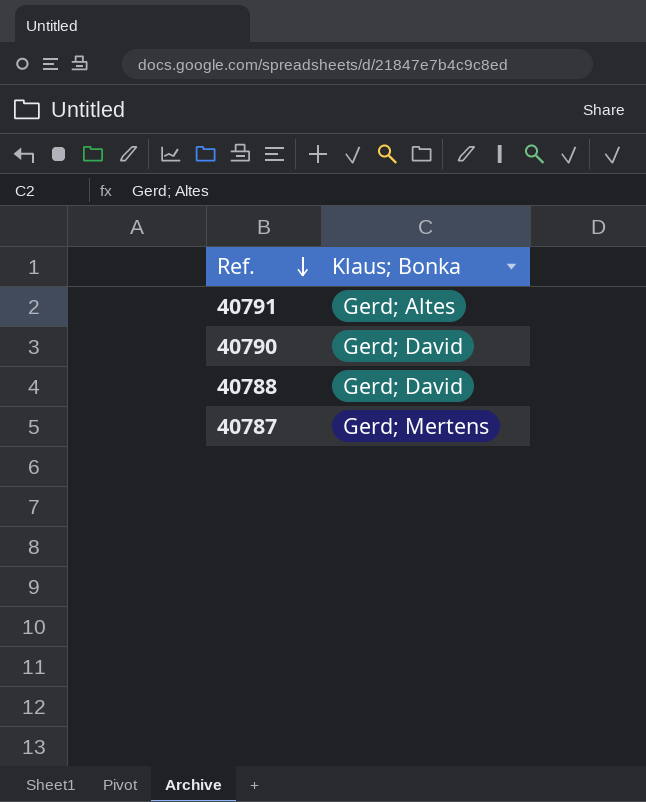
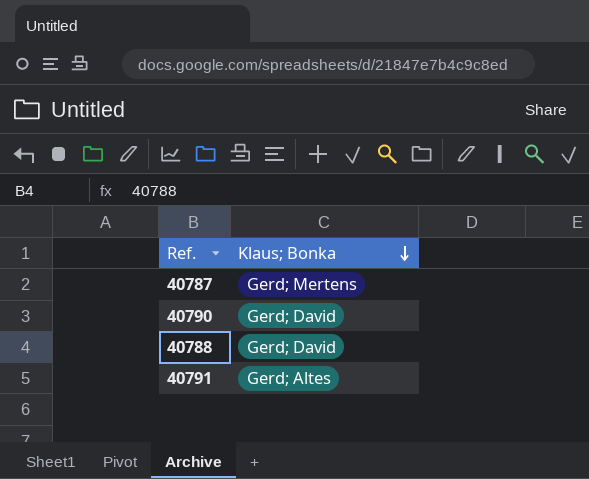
row order: Ref. descending -> Klaus; Bonka descending

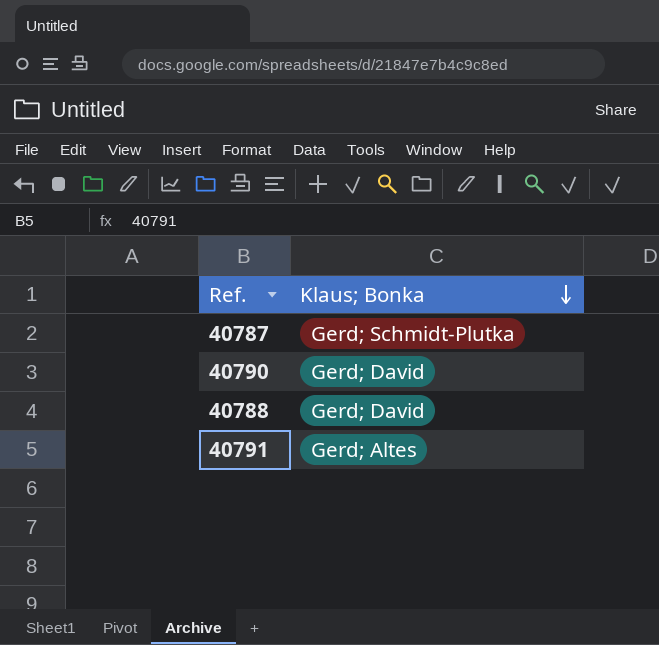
40787 | Klaus; Bonka: Gerd; Mertens -> Gerd; Schmidt-Plutka

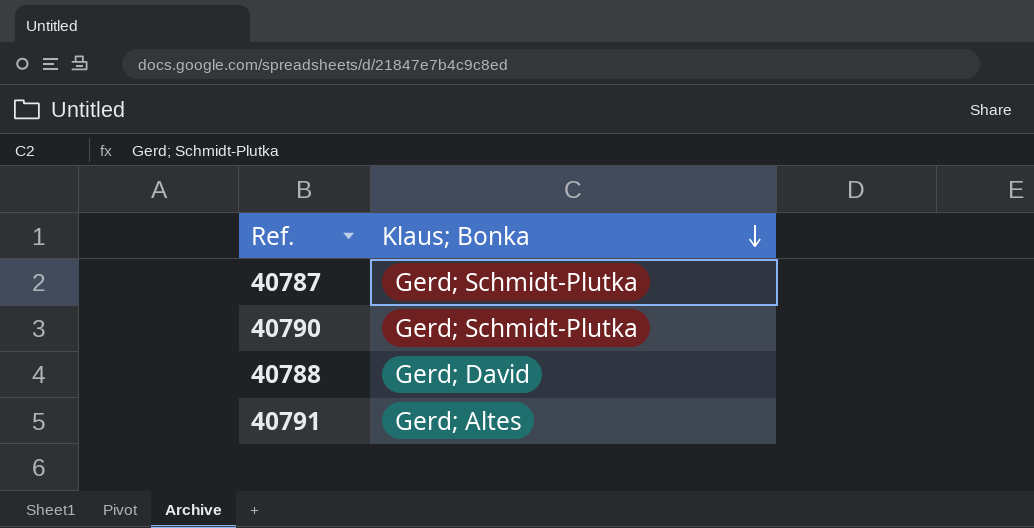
40790 | Klaus; Bonka: Gerd; David -> Gerd; Schmidt-Plutka

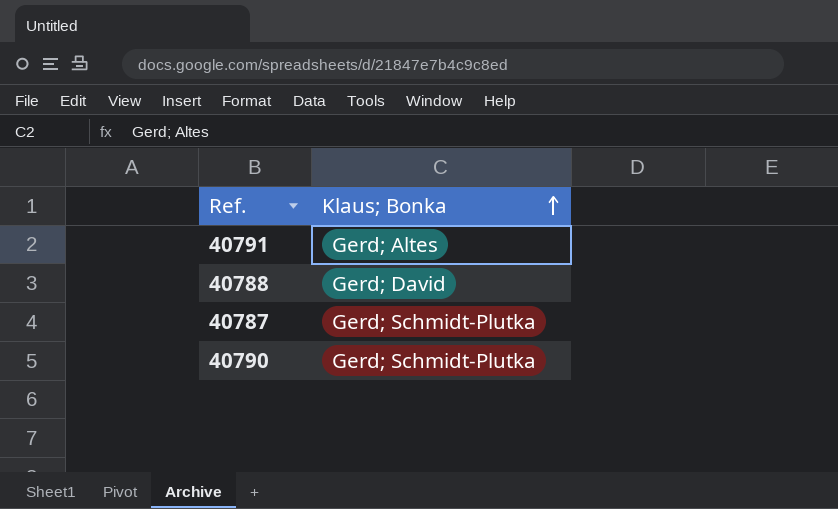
row order: Klaus; Bonka descending -> Klaus; Bonka ascending

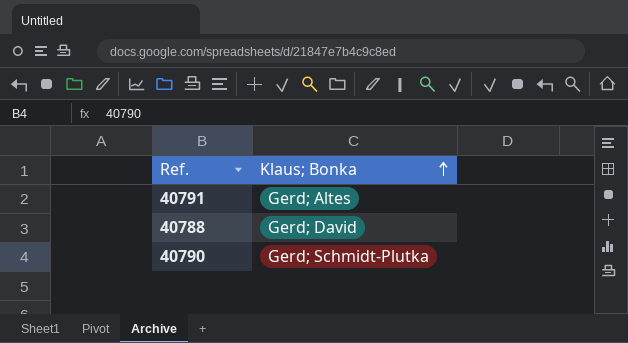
row 40787: Gerd; Schmidt-Plutka -> none

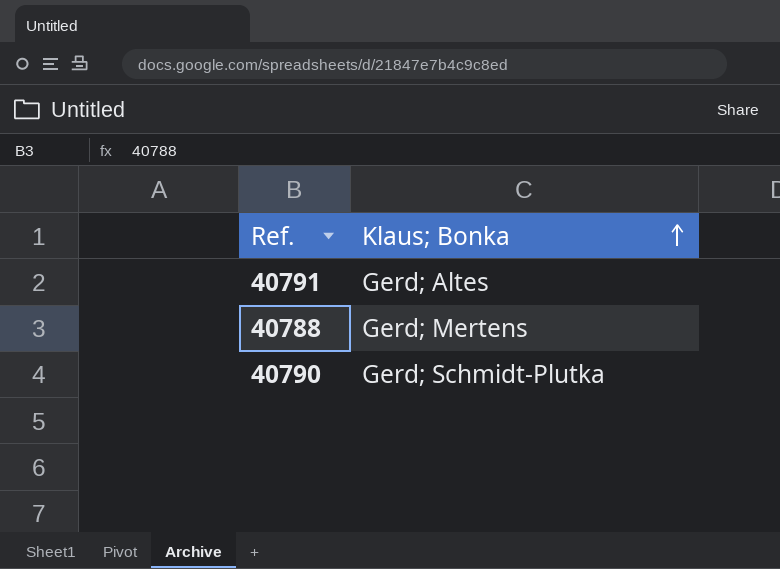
40788 | Klaus; Bonka: Gerd; David -> Gerd; Mertens

